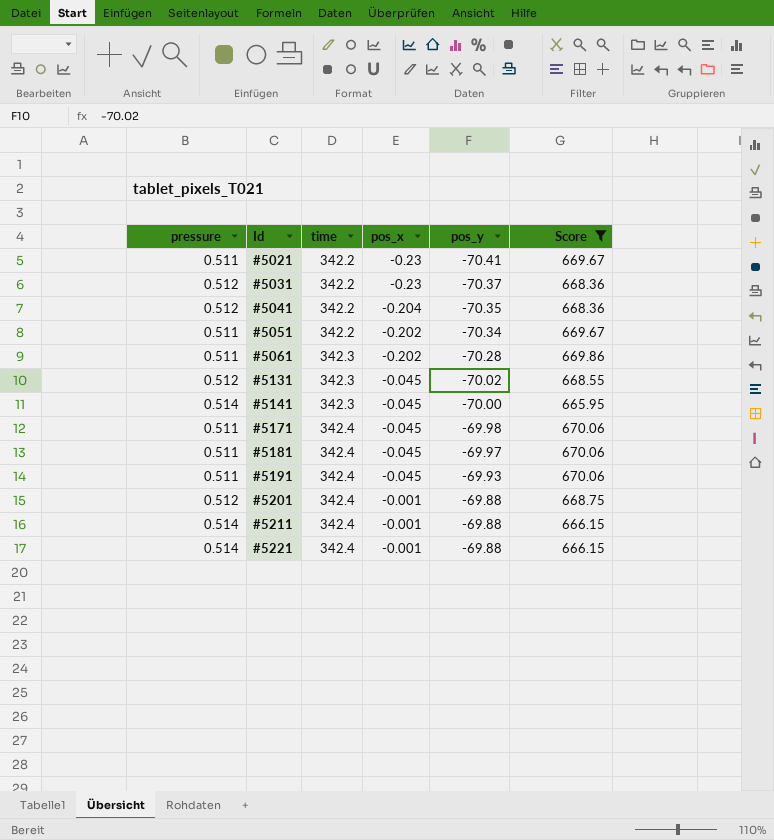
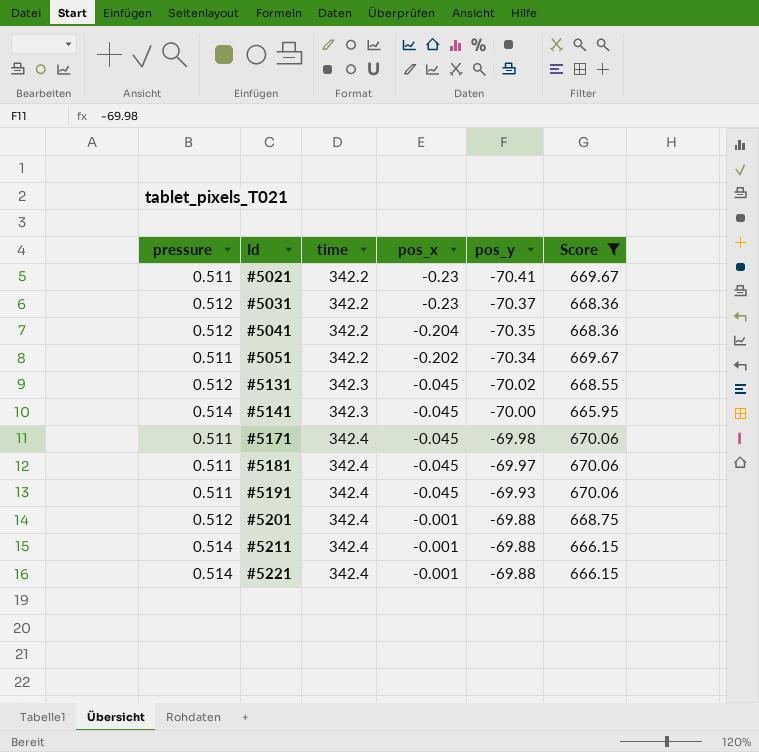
row #5061: 0.511 | 342.3 | -0.202 | -70.28 | 669.86 -> none

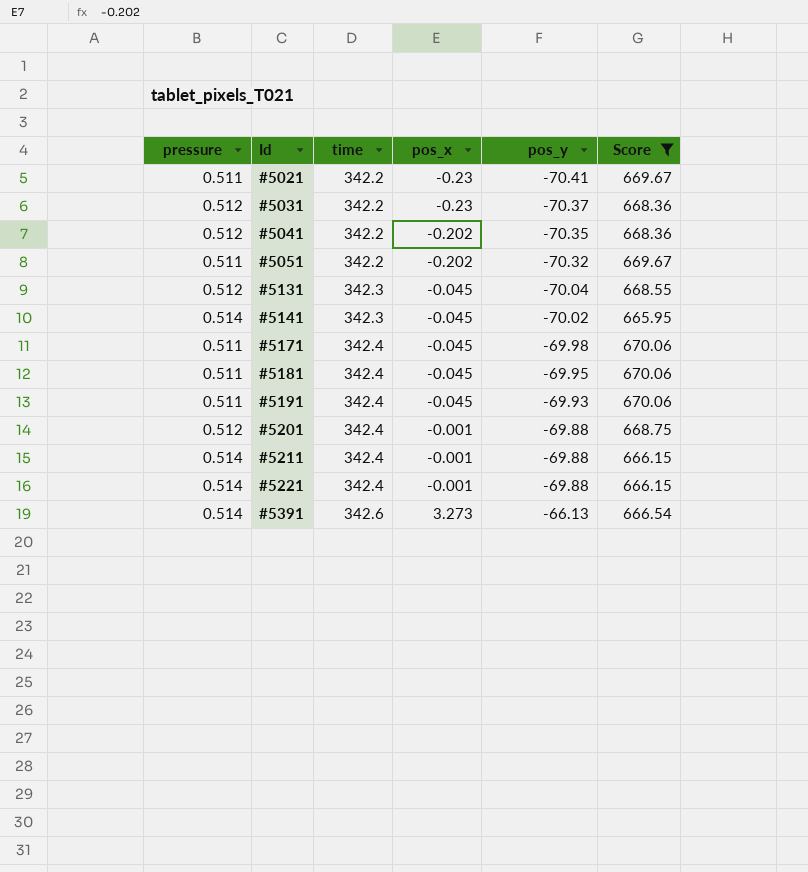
#5041 | pos_x: -0.204 -> -0.202
#5051 | pos_y: -70.34 -> -70.32
#5131 | pos_y: -70.02 -> -70.04
#5141 | pos_y: -70.00 -> -70.02
#5181 | pos_y: -69.97 -> -69.95
row #5391: none -> 0.514 | 342.6 | 3.273 | -66.13 | 666.54

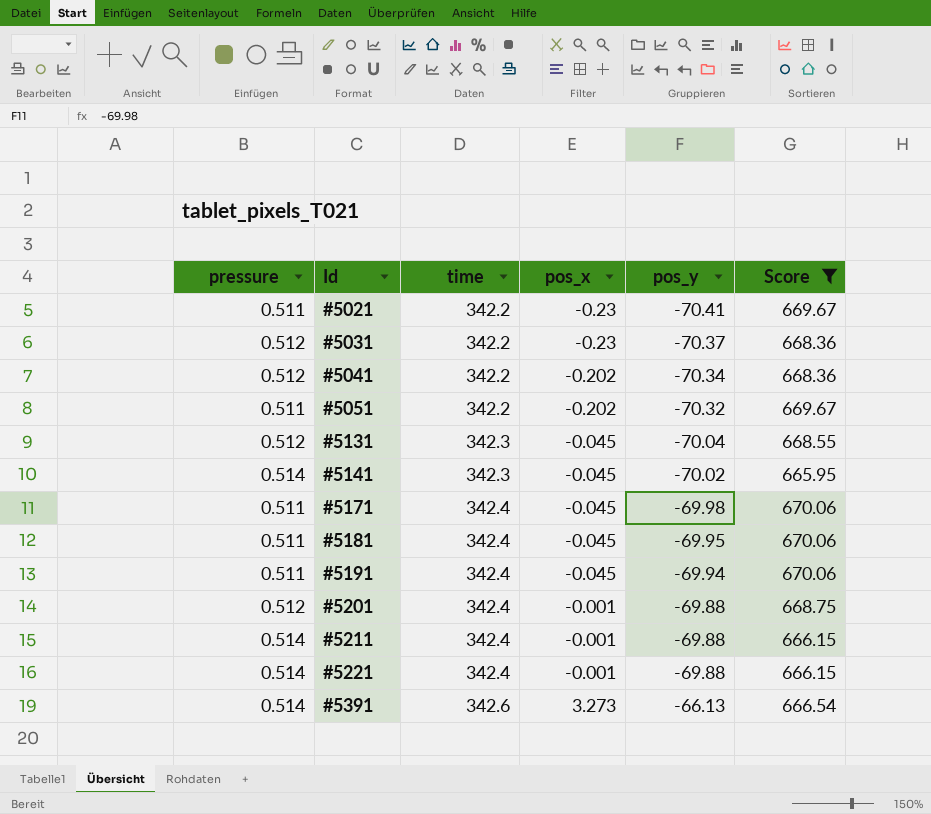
#5041 | pos_y: -70.35 -> -70.34
#5191 | pos_y: -69.93 -> -69.94

